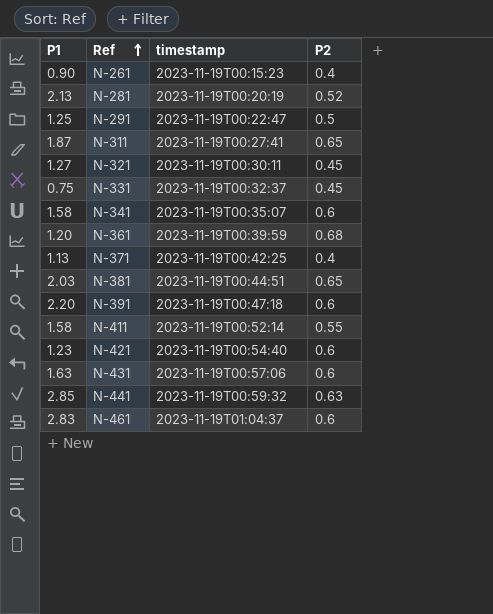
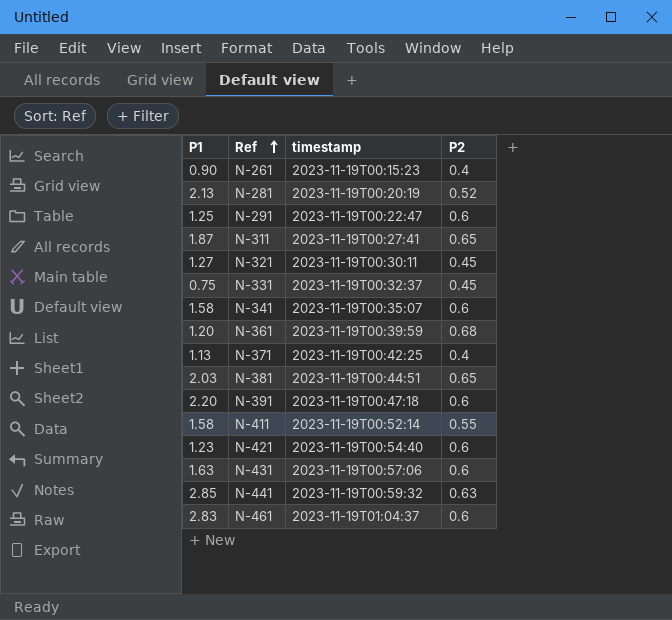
N-291 | P2: 0.5 -> 0.6

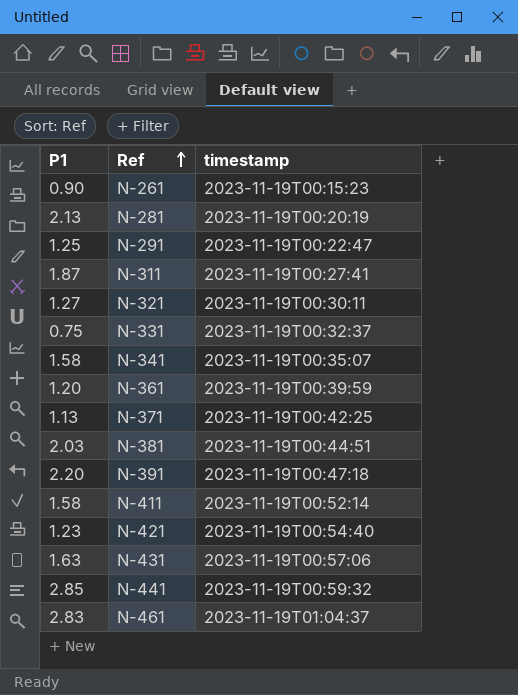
column P2 | position: 4 -> none

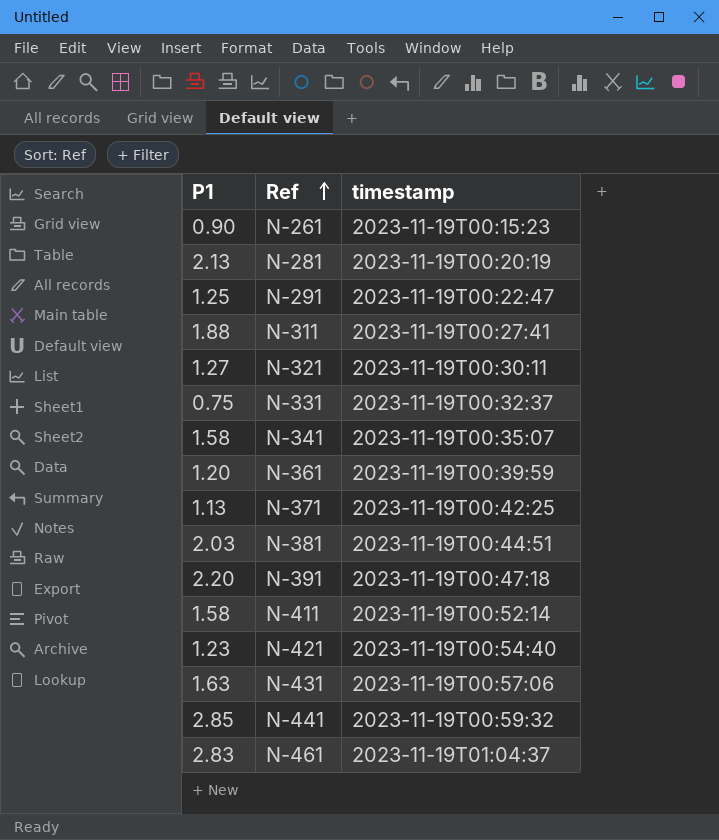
N-311 | P1: 1.87 -> 1.88

